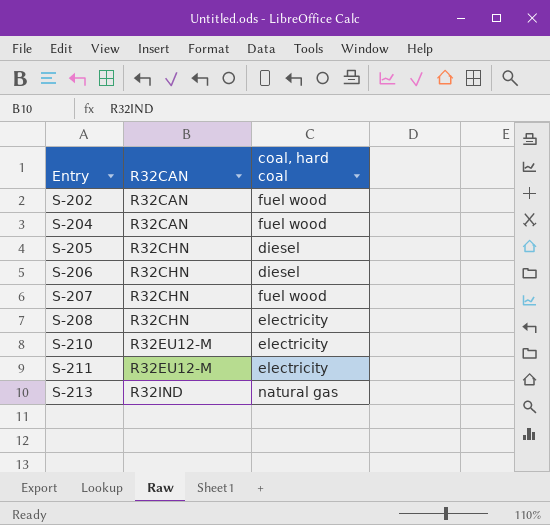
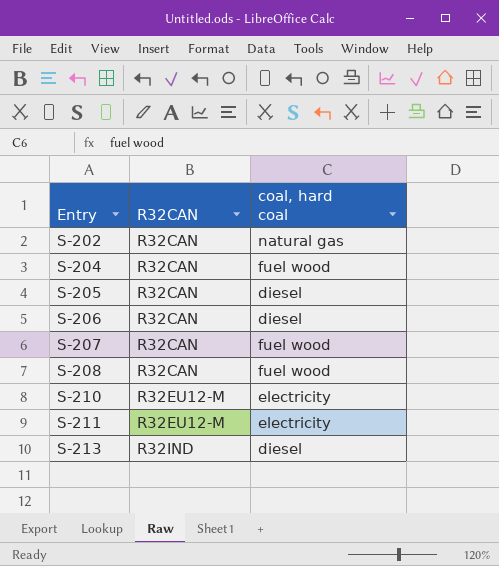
S-202 | coal, hard coal: fuel wood -> natural gas
S-205 | R32CAN: R32CHN -> R32CAN
S-206 | R32CAN: R32CHN -> R32CAN
S-207 | R32CAN: R32CHN -> R32CAN
S-208 | R32CAN: R32CHN -> R32CAN
S-208 | coal, hard coal: electricity -> fuel wood
S-213 | coal, hard coal: natural gas -> diesel

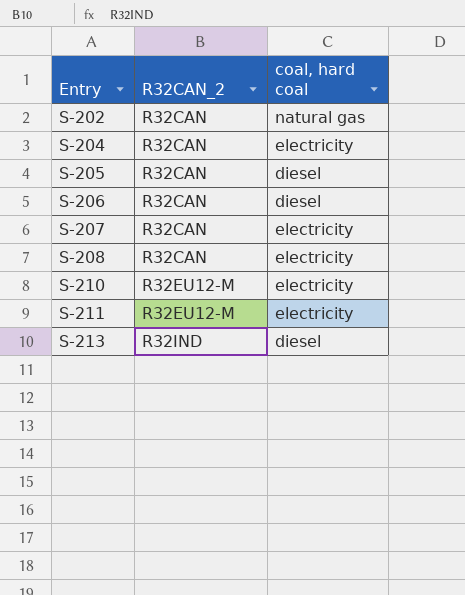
column name: R32CAN -> R32CAN_2
S-204 | coal, hard coal: fuel wood -> electricity
S-207 | coal, hard coal: fuel wood -> electricity
S-208 | coal, hard coal: fuel wood -> electricity

